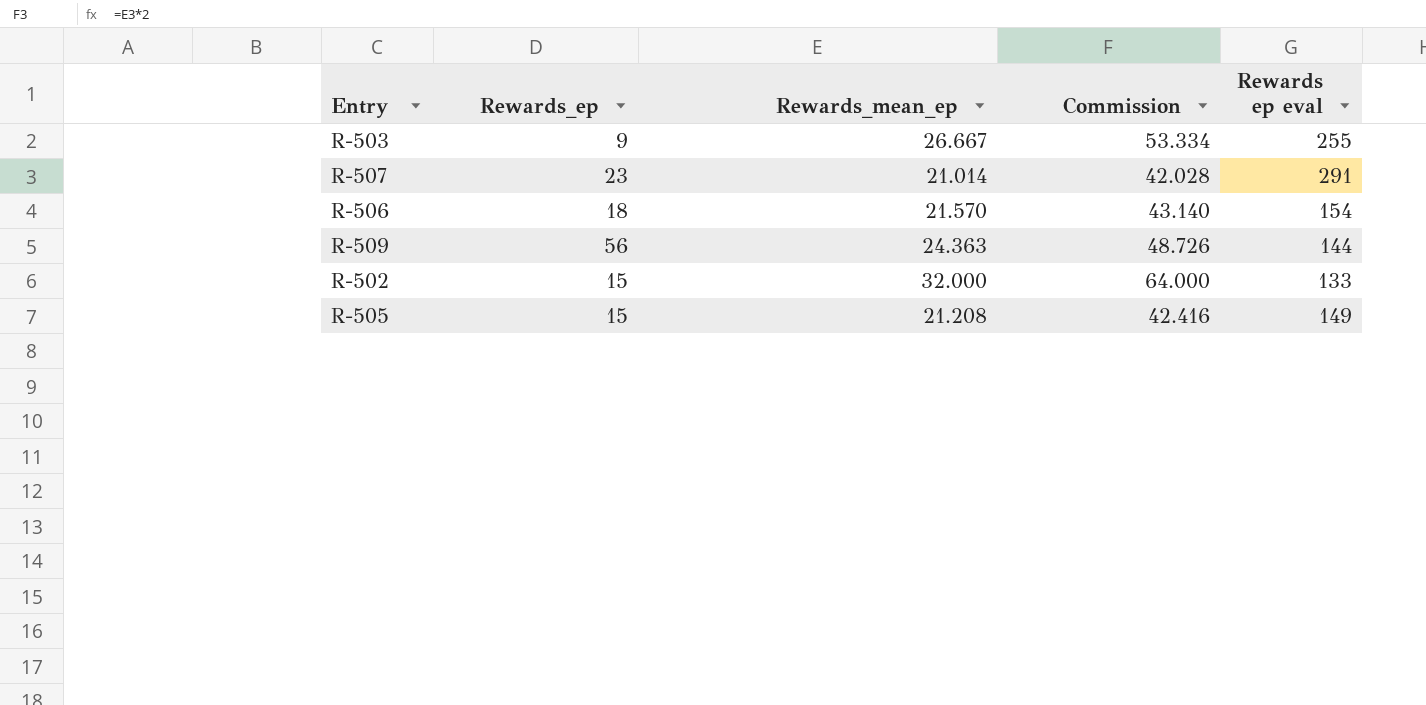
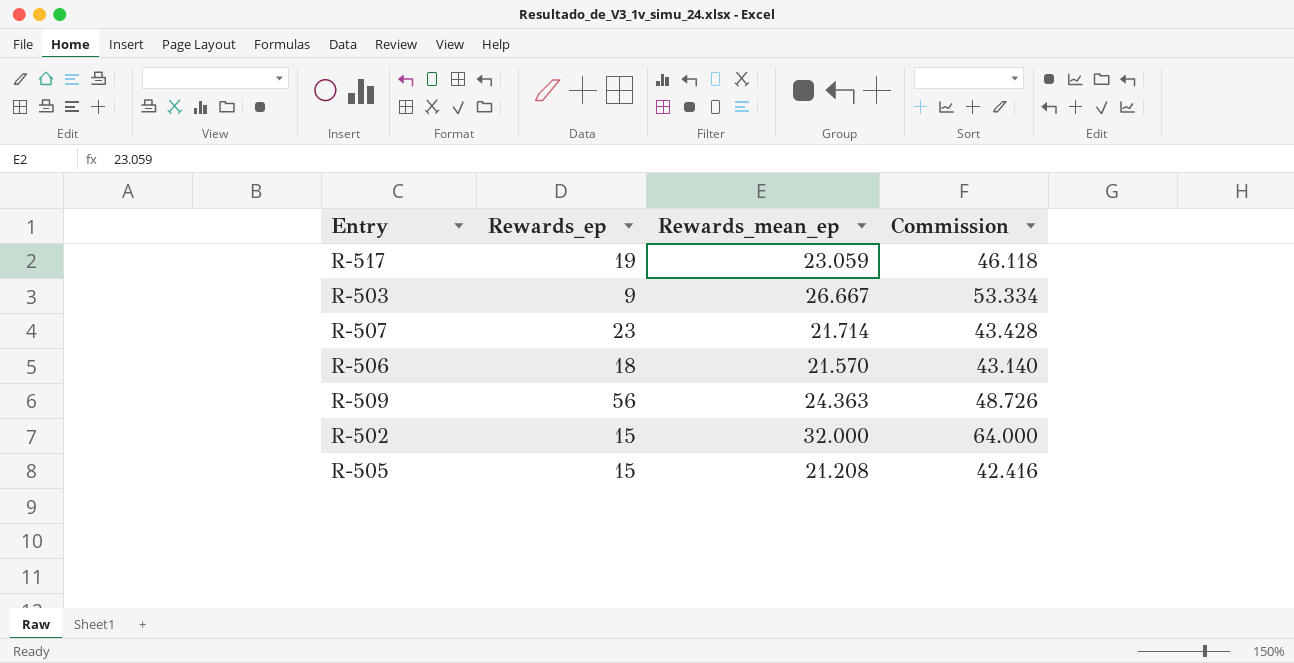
column Rewards ep eval | position: 5 -> none
row R-517: none -> 19 | 23.059 | 46.118
R-507 | Rewards_mean_ep: 21.014 -> 21.714
R-507 | Commission: 42.028 -> 43.428

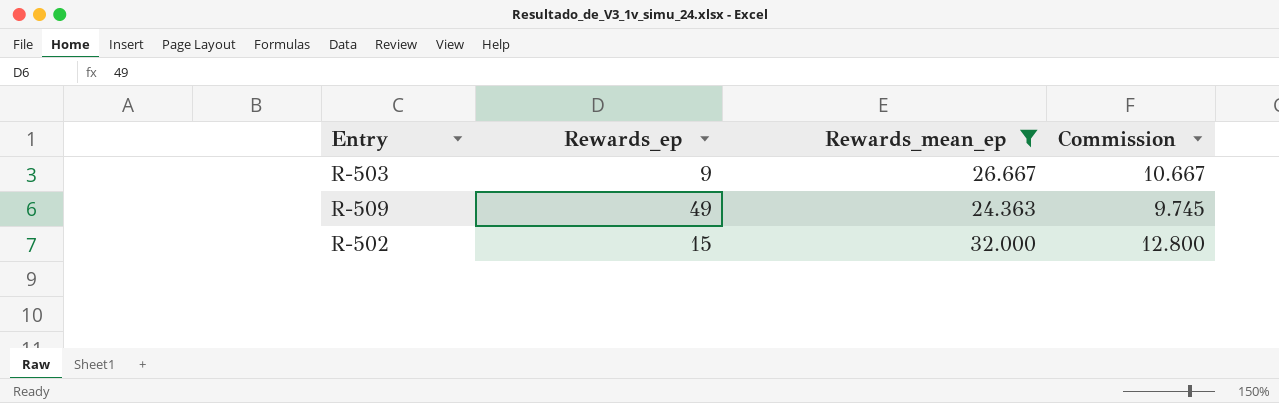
filter: none -> Rewards_mean_ep >= 24.363
column Commission | formula: [Rewards_mean_ep] * 2 -> [Rewards_mean_ep] * 0.4
R-509 | Rewards_ep: 56 -> 49

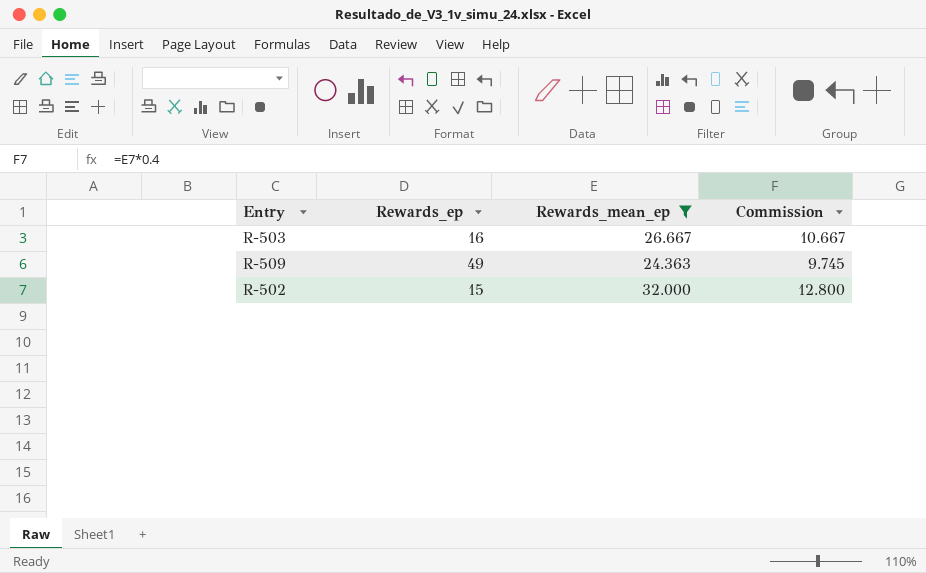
R-503 | Rewards_ep: 9 -> 16

